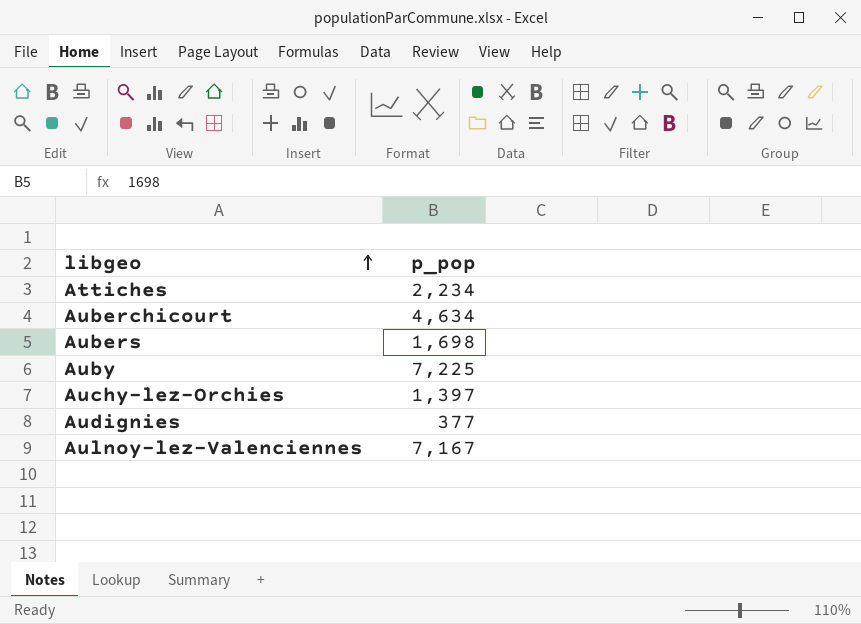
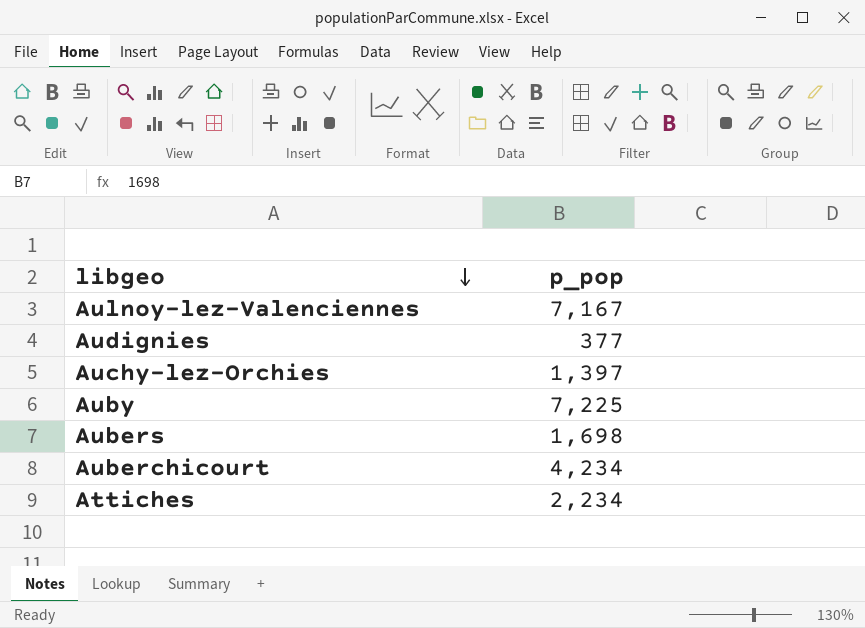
row order: libgeo ascending -> libgeo descending
Auberchicourt | p_pop: 4,634 -> 4,234

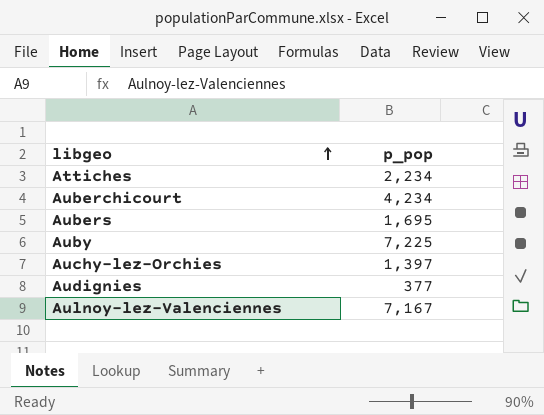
row order: libgeo descending -> libgeo ascending
Aubers | p_pop: 1,698 -> 1,695

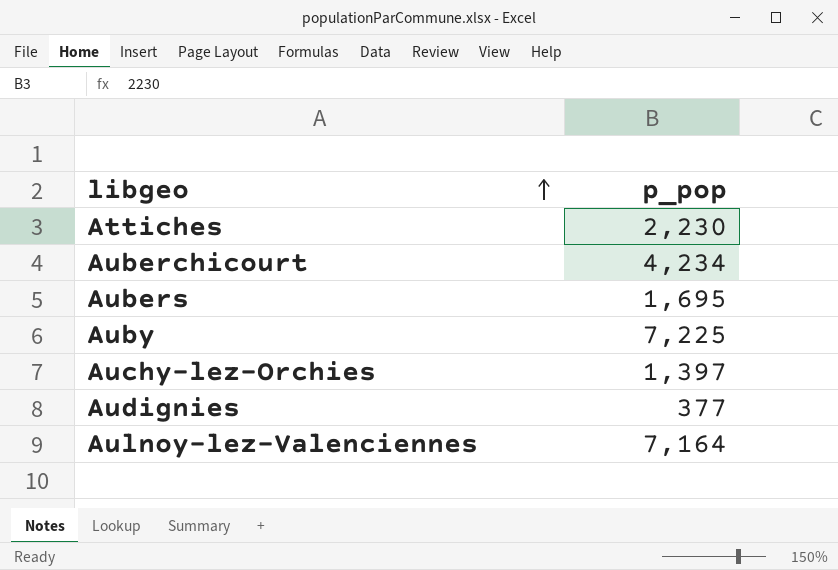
Attiches | p_pop: 2,234 -> 2,230
Aulnoy-lez-Valenciennes | p_pop: 7,167 -> 7,164

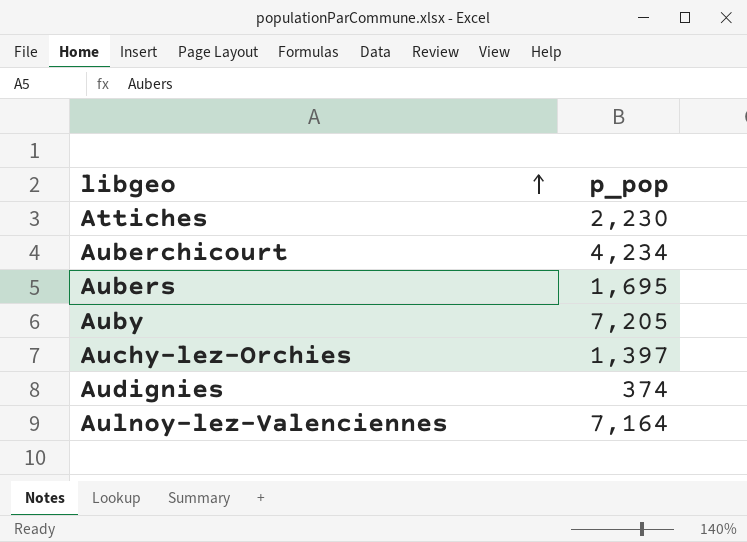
Auby | p_pop: 7,225 -> 7,205
Audignies | p_pop: 377 -> 374

